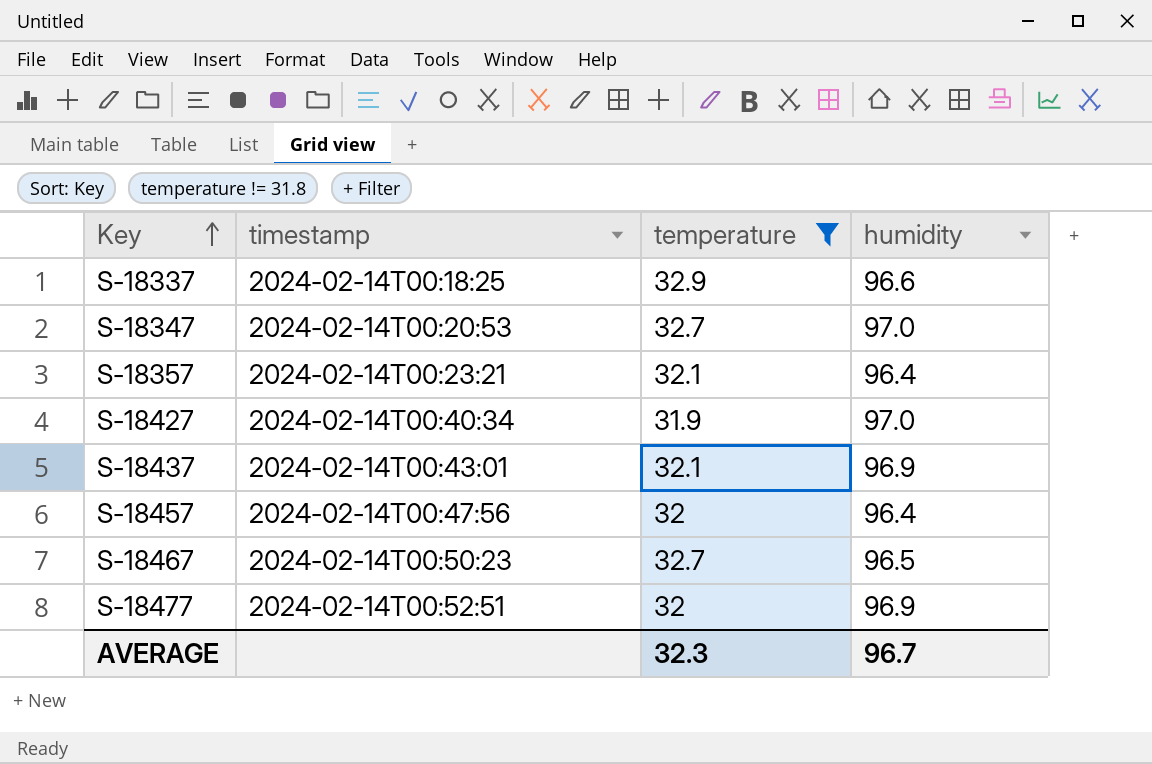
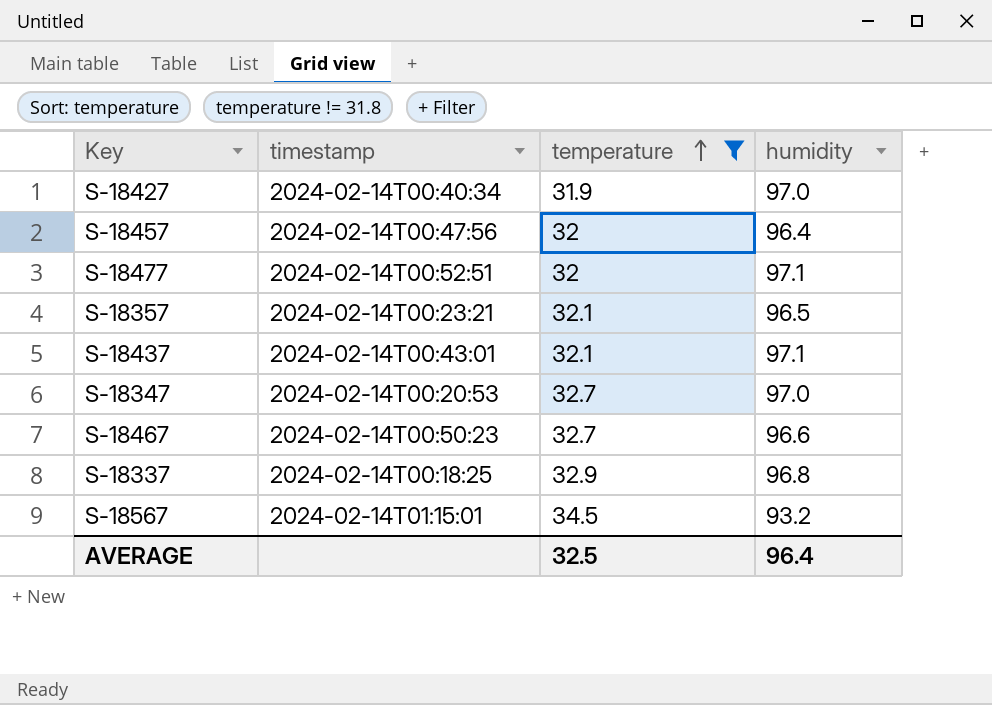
row order: Key ascending -> temperature ascending
S-18477 | humidity: 96.9 -> 97.1
S-18357 | humidity: 96.4 -> 96.5
S-18437 | humidity: 96.9 -> 97.1
S-18467 | humidity: 96.5 -> 96.6
S-18337 | humidity: 96.6 -> 96.8
row S-18567: none -> 2024-02-14T01:15:01 | 34.5 | 93.2
AVERAGE | temperature: 32.3 -> 32.5
AVERAGE | humidity: 96.7 -> 96.4

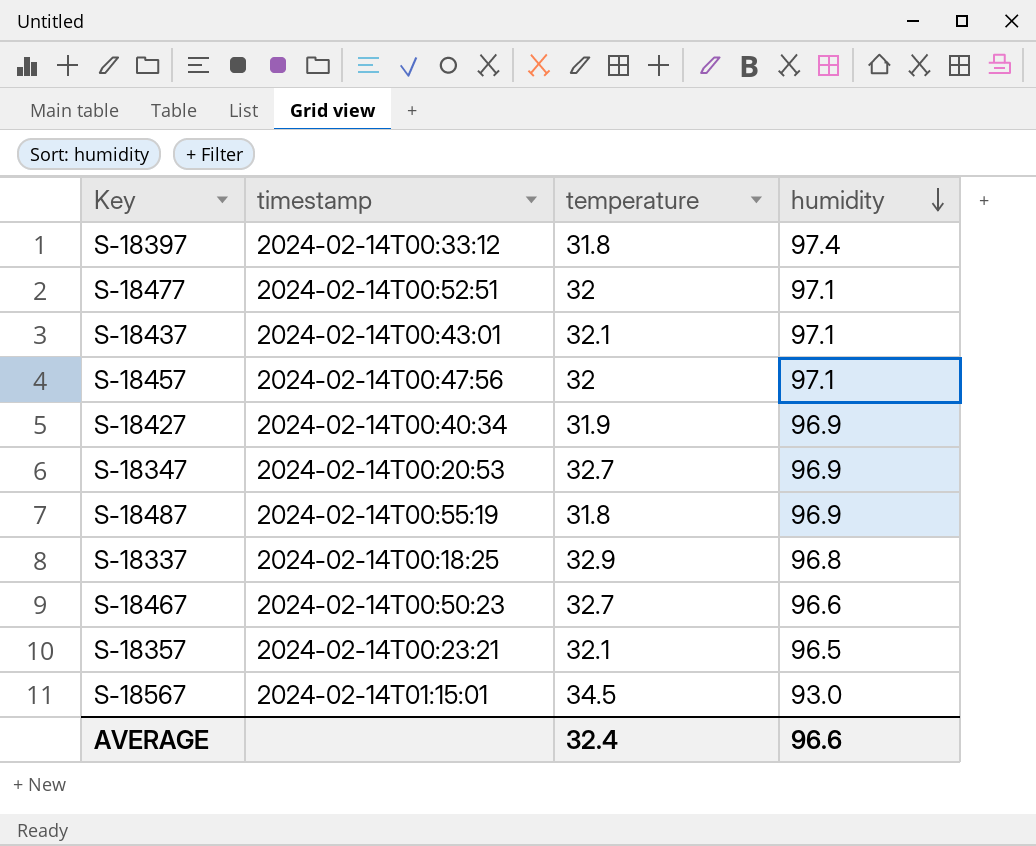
filter: temperature != 31.8 -> none
row order: temperature ascending -> humidity descending
S-18457 | humidity: 96.4 -> 97.1
S-18427 | humidity: 97.0 -> 96.9
S-18347 | humidity: 97.0 -> 96.9
S-18567 | humidity: 93.2 -> 93.0
AVERAGE | temperature: 32.5 -> 32.4
AVERAGE | humidity: 96.4 -> 96.6

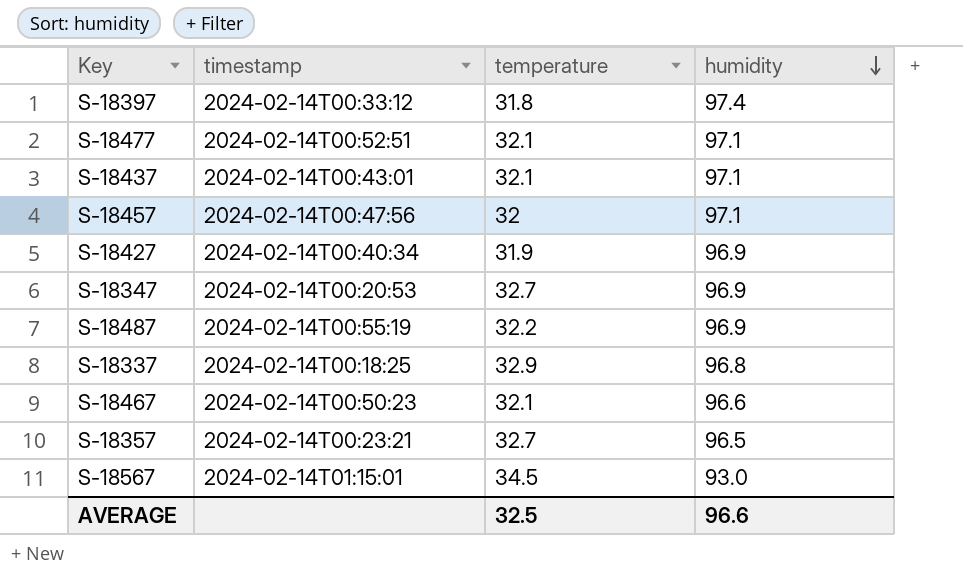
S-18477 | temperature: 32 -> 32.1
S-18487 | temperature: 31.8 -> 32.2
S-18467 | temperature: 32.7 -> 32.1
S-18357 | temperature: 32.1 -> 32.7
AVERAGE | temperature: 32.4 -> 32.5

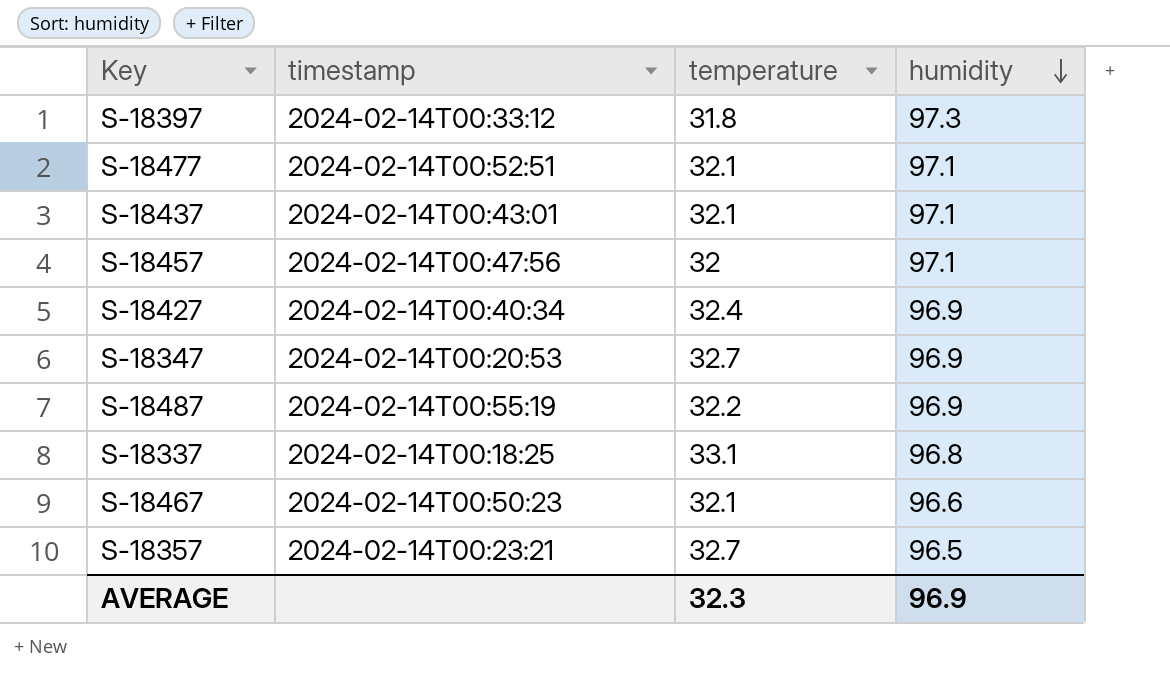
row S-18567: 2024-02-14T01:15:01 | 34.5 | 93.0 -> none
S-18397 | humidity: 97.4 -> 97.3
S-18427 | temperature: 31.9 -> 32.4
S-18337 | temperature: 32.9 -> 33.1
AVERAGE | temperature: 32.5 -> 32.3
AVERAGE | humidity: 96.6 -> 96.9

